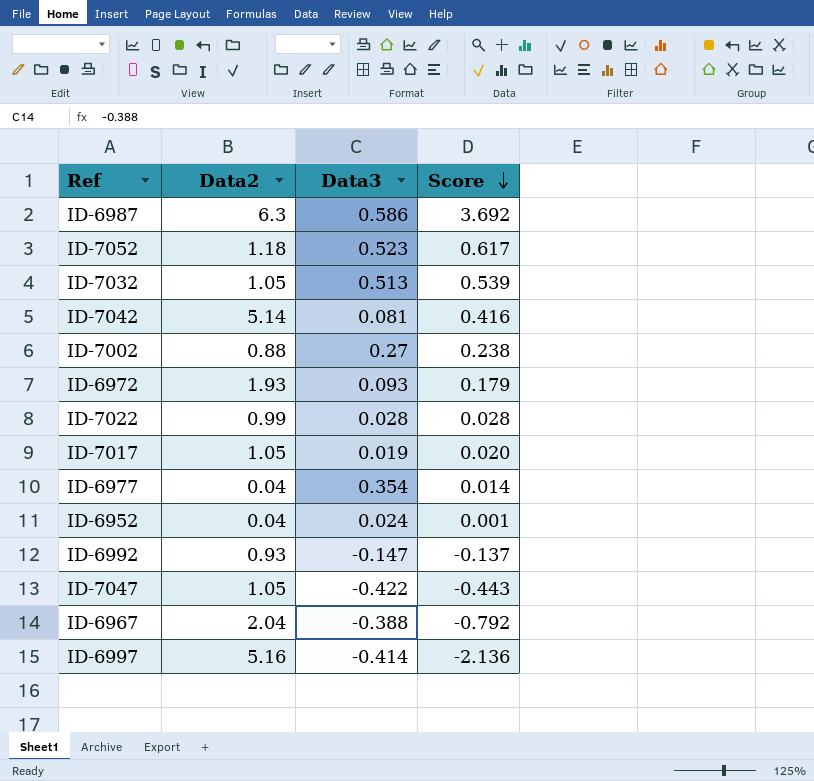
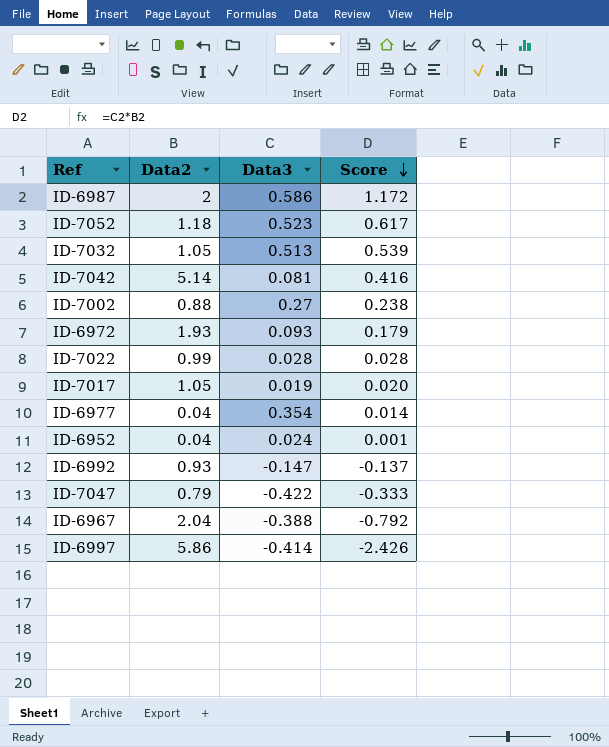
ID-6987 | Data2: 6.3 -> 2
ID-6987 | Score: 3.692 -> 1.172
ID-7047 | Data2: 1.05 -> 0.79
ID-7047 | Score: -0.443 -> -0.333
ID-6997 | Data2: 5.16 -> 5.86
ID-6997 | Score: -2.136 -> -2.426

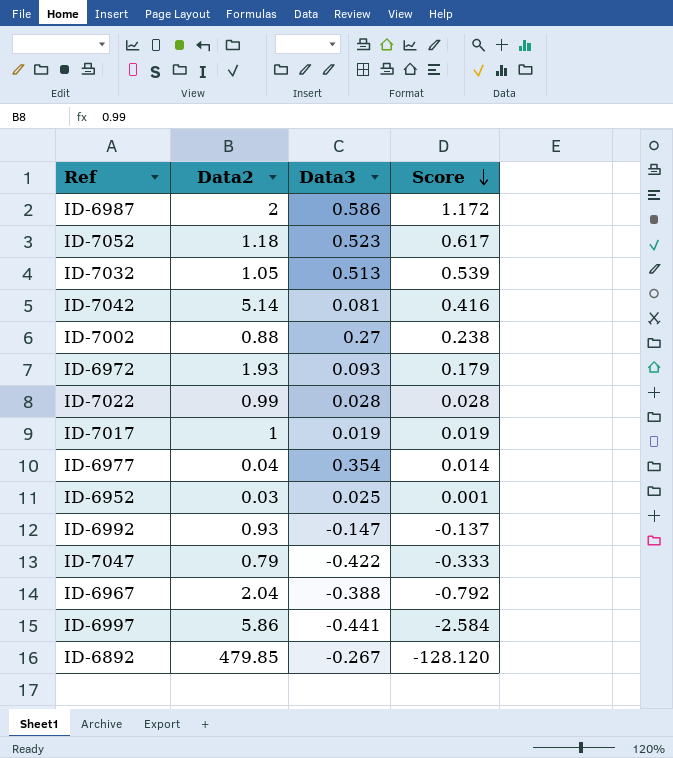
ID-7017 | Data2: 1.05 -> 1
ID-7017 | Score: 0.020 -> 0.019
ID-6952 | Data2: 0.04 -> 0.03
ID-6952 | Data3: 0.024 -> 0.025
ID-6997 | Data3: -0.414 -> -0.441
ID-6997 | Score: -2.426 -> -2.584
row ID-6892: none -> 479.85 | -0.267 | -128.120

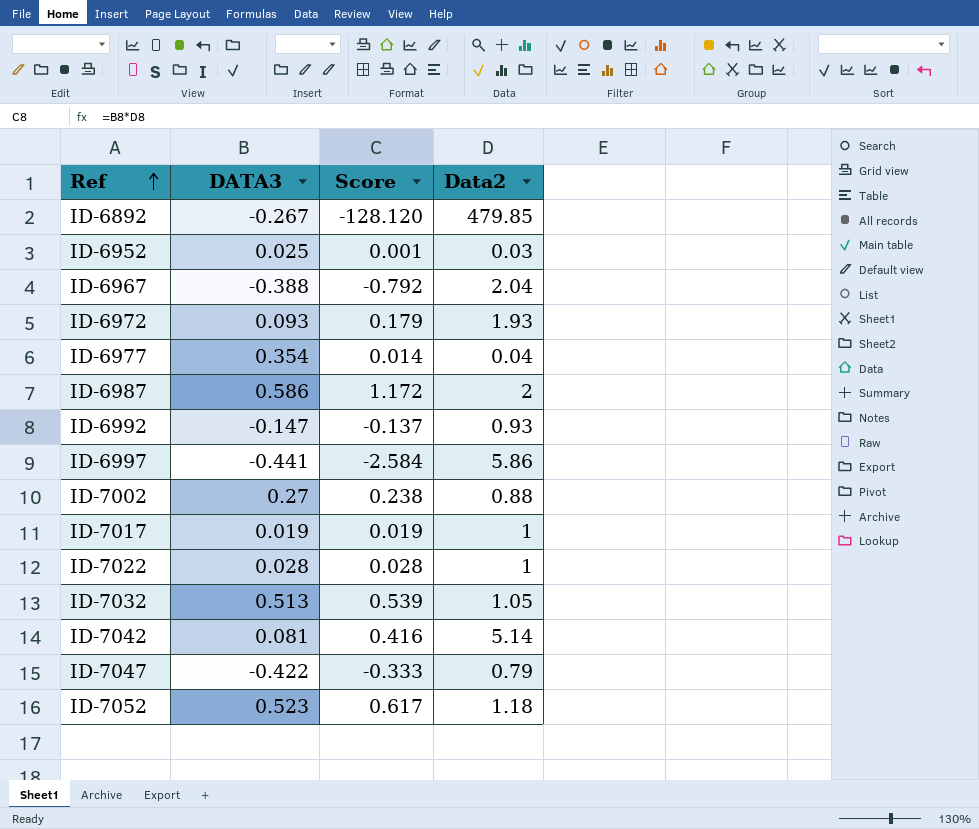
row order: Score descending -> Ref ascending
column name: Data3 -> DATA3
column Data2 | position: 2 -> 4
ID-7022 | Data2: 0.99 -> 1

